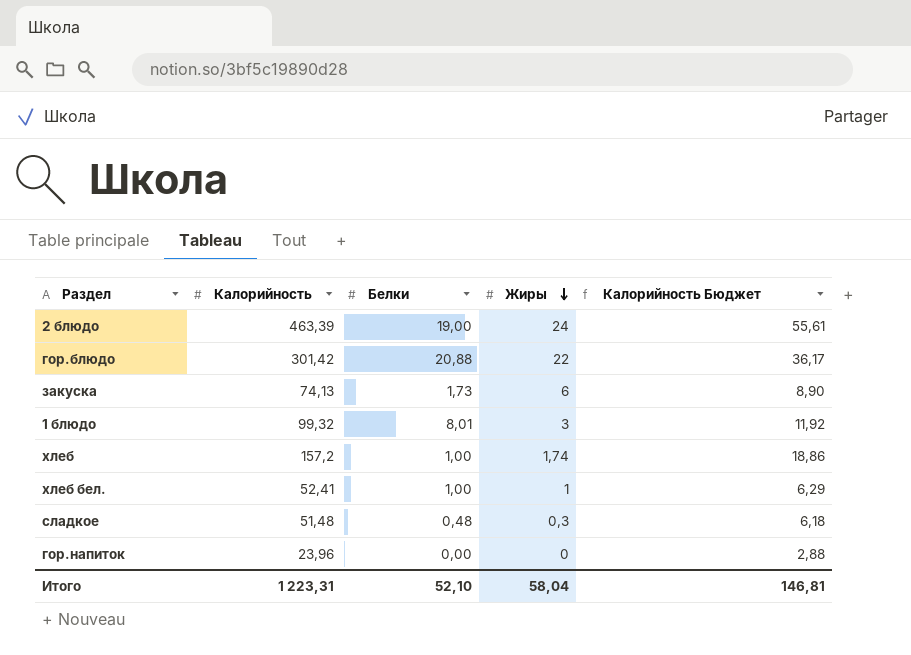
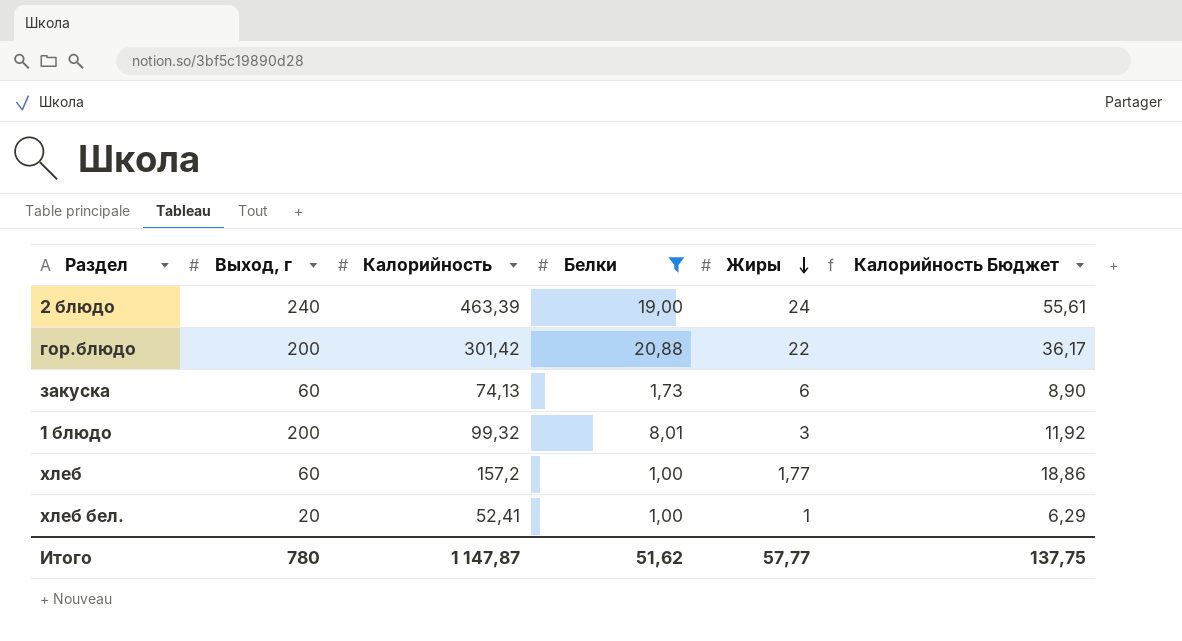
filter: none -> Белки >= 1,00
column Выход, г | position: none -> 2
хлеб | Жиры: 1,74 -> 1,77
Итого | Калорийность: 1 223,31 -> 1 147,87
Итого | Белки: 52,10 -> 51,62
Итого | Жиры: 58,04 -> 57,77
Итого | Калорийность Бюджет: 146,81 -> 137,75

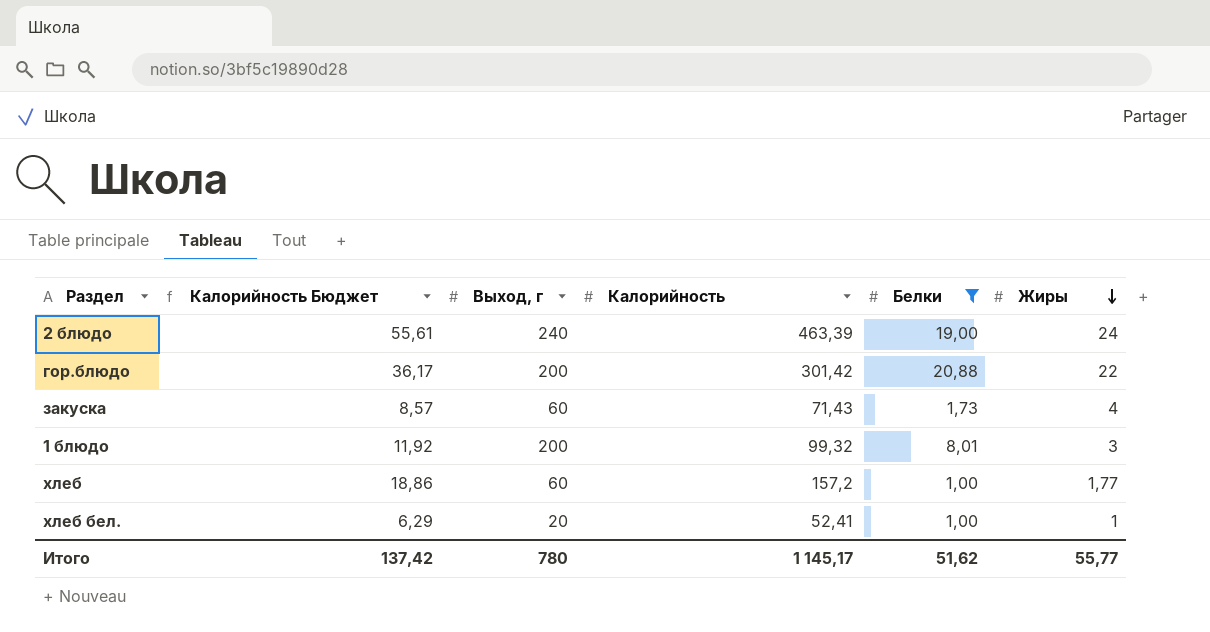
column Калорийность Бюджет | position: 6 -> 2
закуска | Калорийность Бюджет: 8,90 -> 8,57
закуска | Калорийность: 74,13 -> 71,43
закуска | Жиры: 6 -> 4
Итого | Калорийность Бюджет: 137,75 -> 137,42
Итого | Калорийность: 1 147,87 -> 1 145,17
Итого | Жиры: 57,77 -> 55,77

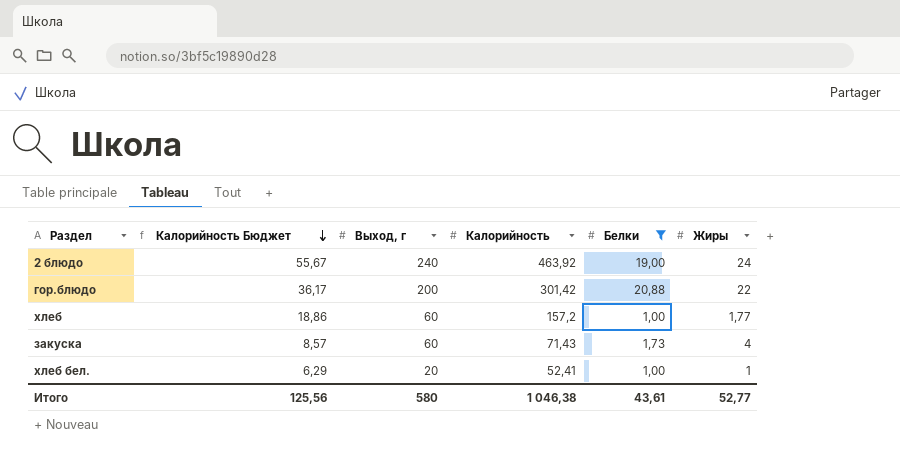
row order: Жиры descending -> Калорийность Бюджет descending
row 1 блюдо: 11,92 | 200 | 99,32 | 8,01 | 3 -> none
2 блюдо | Калорийность Бюджет: 55,61 -> 55,67
2 блюдо | Калорийность: 463,39 -> 463,92
Итого | Калорийность Бюджет: 137,42 -> 125,56
Итого | Выход, г: 780 -> 580
Итого | Калорийность: 1 145,17 -> 1 046,38
Итого | Белки: 51,62 -> 43,61
Итого | Жиры: 55,77 -> 52,77

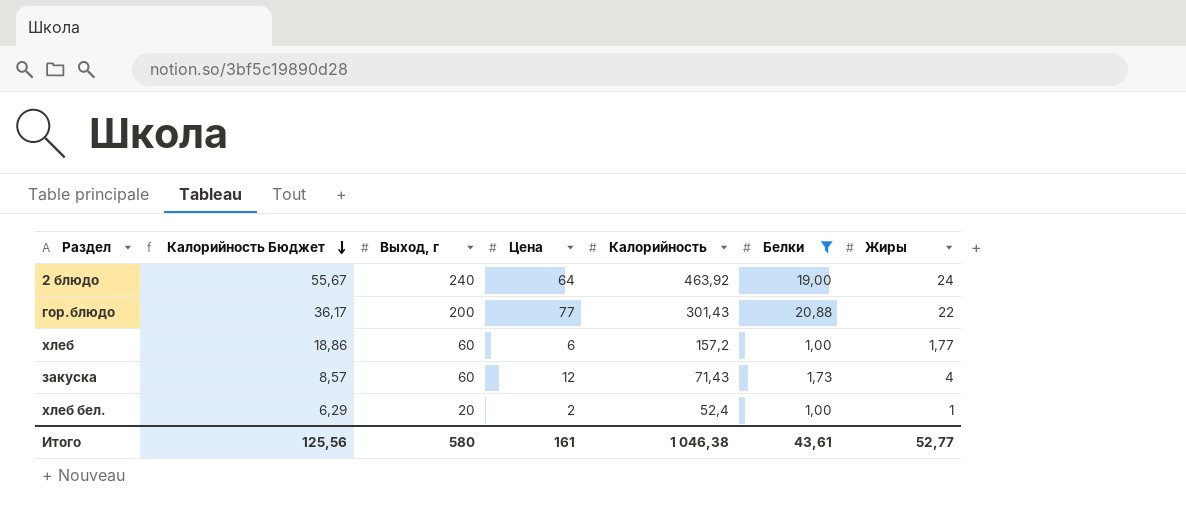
column Цена | position: none -> 4
гор.блюдо | Калорийность: 301,42 -> 301,43
хлеб бел. | Калорийность: 52,41 -> 52,4

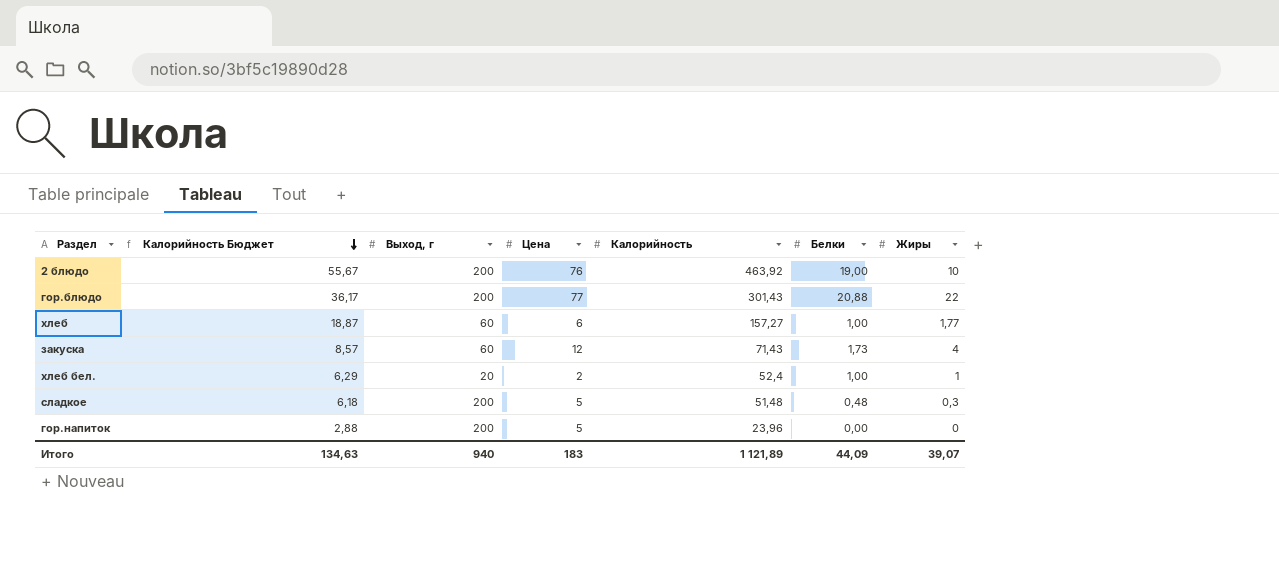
filter: Белки >= 1,00 -> none
2 блюдо | Выход, г: 240 -> 200
2 блюдо | Цена: 64 -> 76
2 блюдо | Жиры: 24 -> 10
хлеб | Калорийность Бюджет: 18,86 -> 18,87
хлеб | Калорийность: 157,2 -> 157,27
Итого | Калорийность Бюджет: 125,56 -> 134,63
Итого | Выход, г: 580 -> 940
Итого | Цена: 161 -> 183
Итого | Калорийность: 1 046,38 -> 1 121,89
Итого | Белки: 43,61 -> 44,09
Итого | Жиры: 52,77 -> 39,07

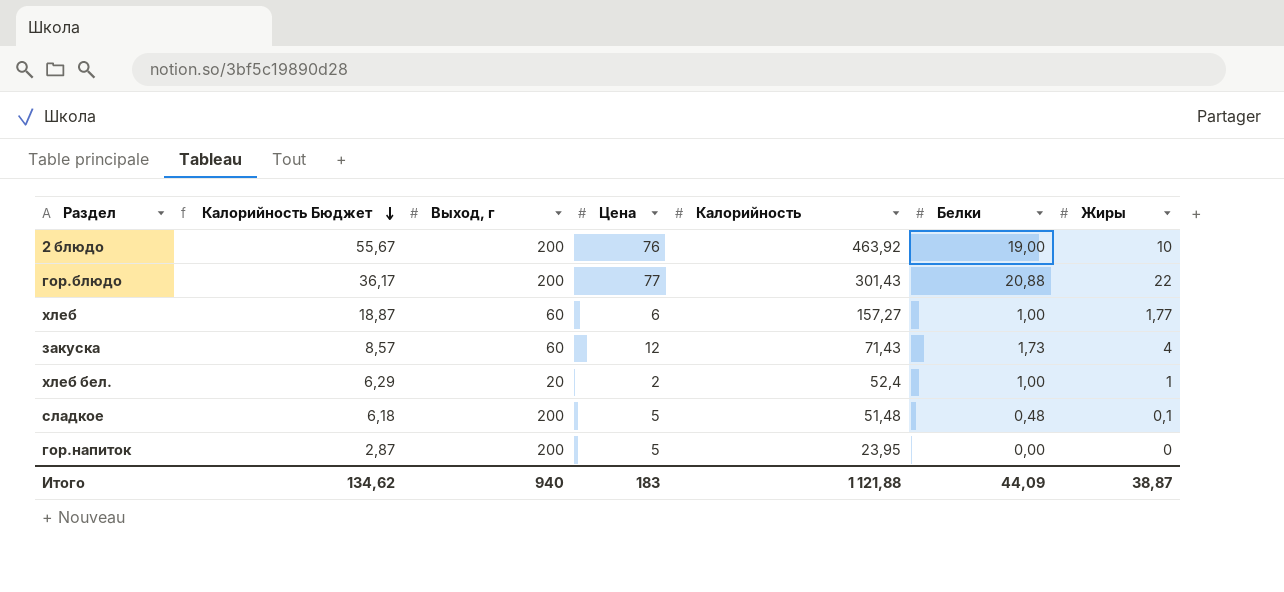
сладкое | Жиры: 0,3 -> 0,1
гор.напиток | Калорийность Бюджет: 2,88 -> 2,87
гор.напиток | Калорийность: 23,96 -> 23,95
Итого | Калорийность Бюджет: 134,63 -> 134,62
Итого | Калорийность: 1 121,89 -> 1 121,88
Итого | Жиры: 39,07 -> 38,87

